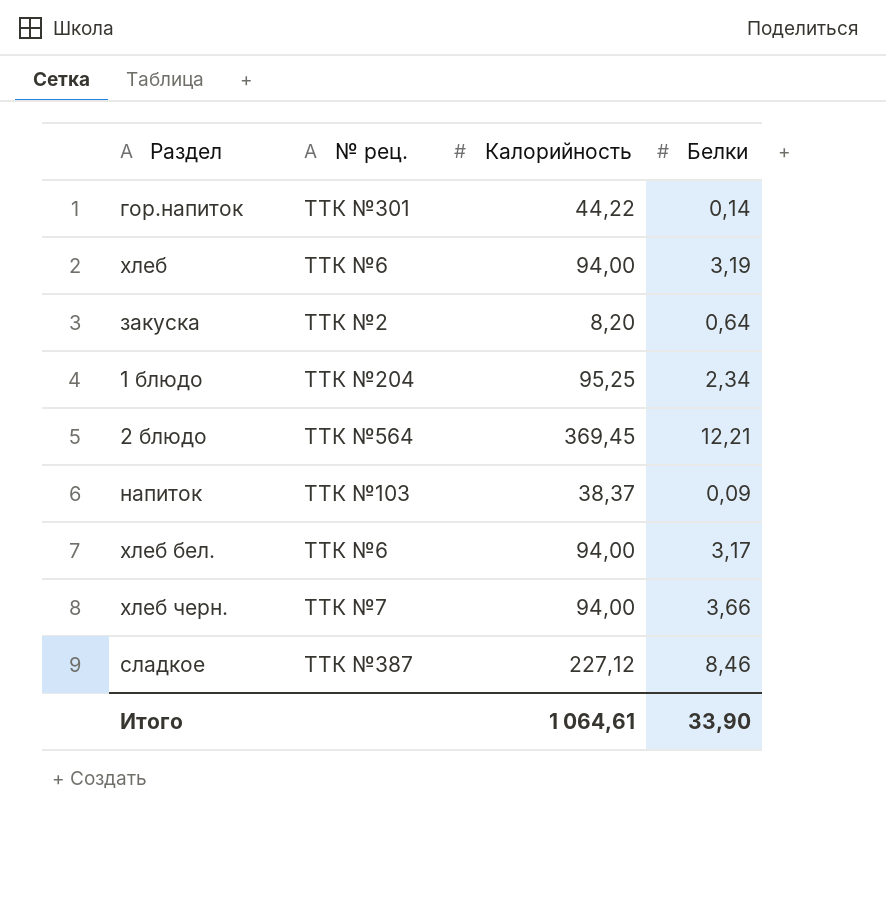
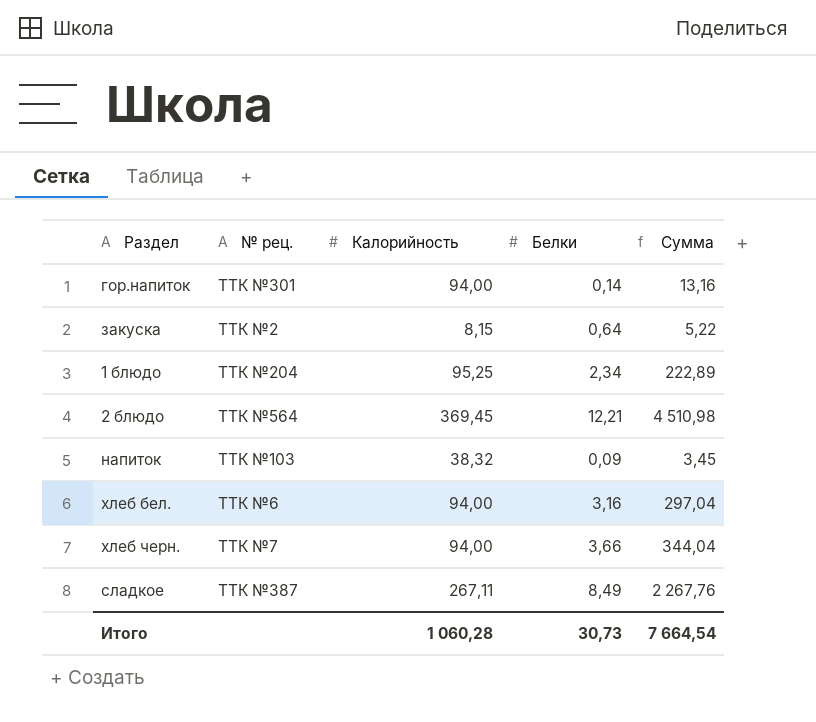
column Сумма | formula: none -> [Калорийность] * [Белки]
row хлеб: ТТК №6 | 94,00 | 3,19 -> none
гор.напиток | Калорийность: 44,22 -> 94,00
закуска | Калорийность: 8,20 -> 8,15
напиток | Калорийность: 38,37 -> 38,32
хлеб бел. | Белки: 3,17 -> 3,16
сладкое | Калорийность: 227,12 -> 267,11
сладкое | Белки: 8,46 -> 8,49
Итого | Калорийность: 1 064,61 -> 1 060,28
Итого | Белки: 33,90 -> 30,73

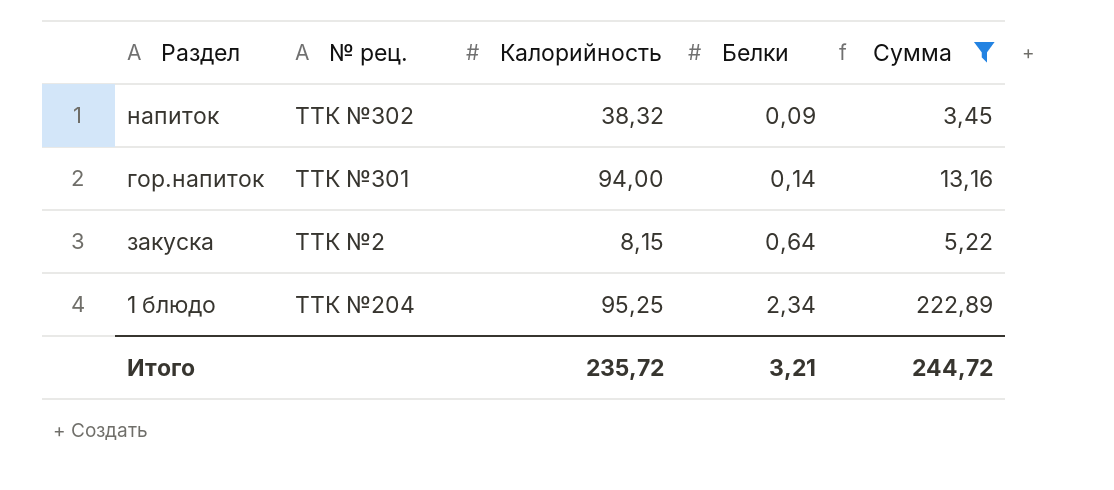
filter: none -> Сумма <= 222,89
row order: none -> Белки ascending
напиток | № рец.: ТТК №103 -> ТТК №302
Итого | Калорийность: 1 060,28 -> 235,72
Итого | Белки: 30,73 -> 3,21
Итого | Сумма: 7 664,54 -> 244,72

